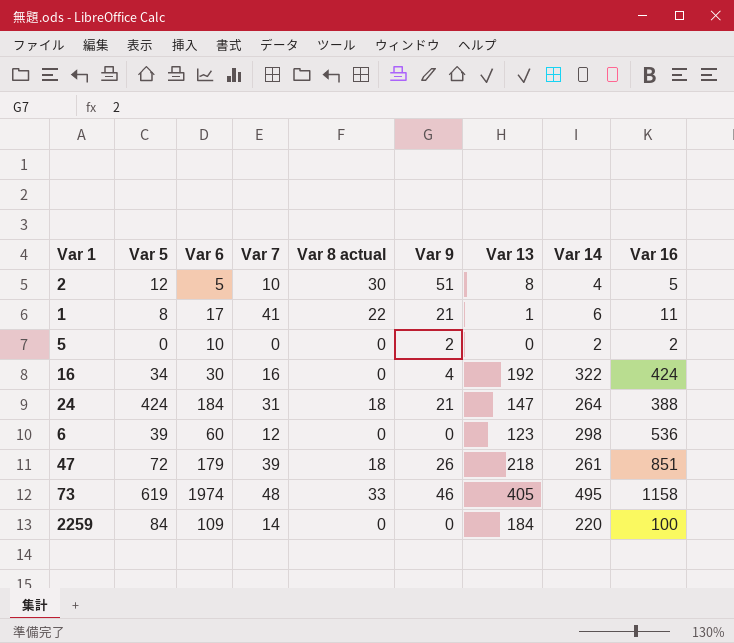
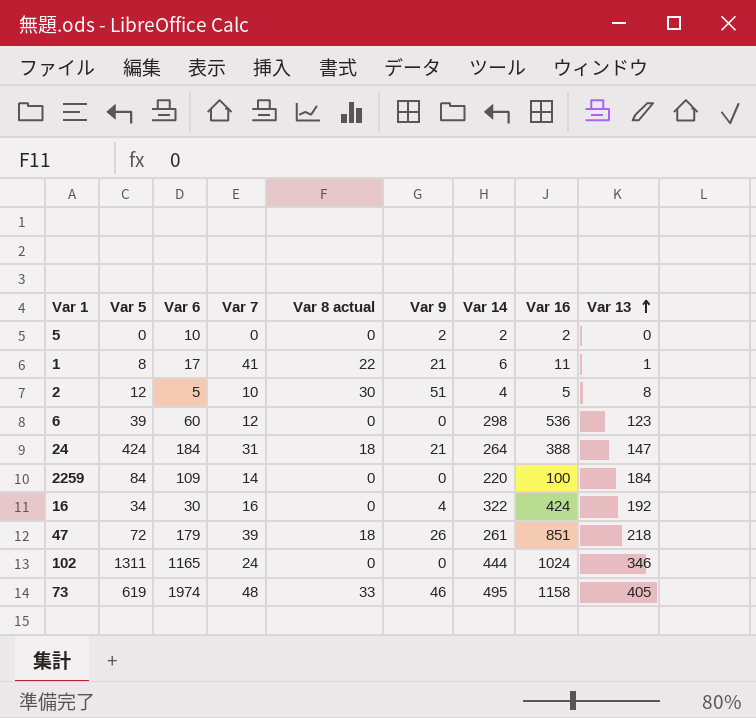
row order: none -> Var 13 ascending
column Var 13 | position: 7 -> 9
row 102: none -> 1311 | 1165 | 24 | 0 | 0 | 444 | 1024 | 346

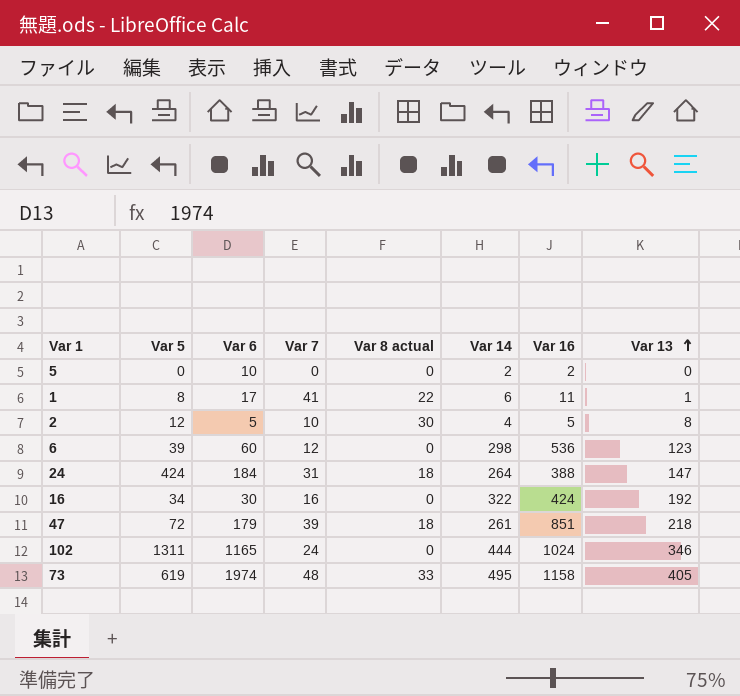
column Var 9 | position: 6 -> none
row 2259: 84 | 109 | 14 | 0 | 0 | 220 | 100 | 184 -> none

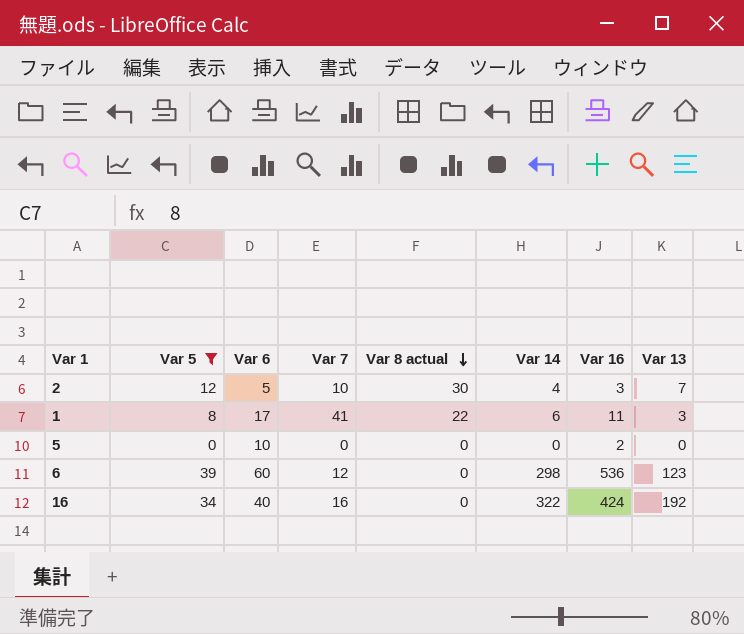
filter: none -> Var 5 <= 39
row order: Var 13 ascending -> Var 8 actual descending
2 | Var 16: 5 -> 3
2 | Var 13: 8 -> 7
1 | Var 13: 1 -> 3
5 | Var 14: 2 -> 0
16 | Var 6: 30 -> 40

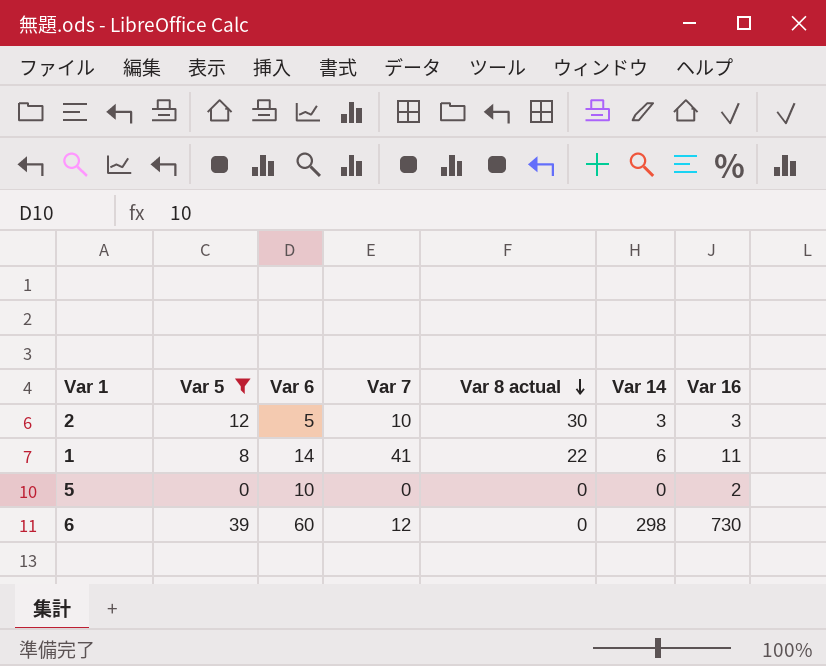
column Var 13 | position: 8 -> none
row 16: 34 | 40 | 16 | 0 | 322 | 424 | 192 -> none
2 | Var 14: 4 -> 3
1 | Var 6: 17 -> 14
6 | Var 16: 536 -> 730

